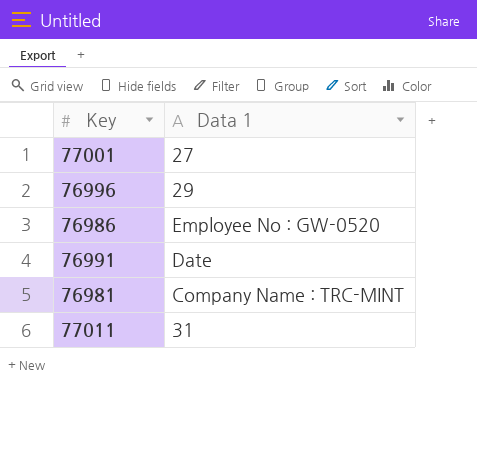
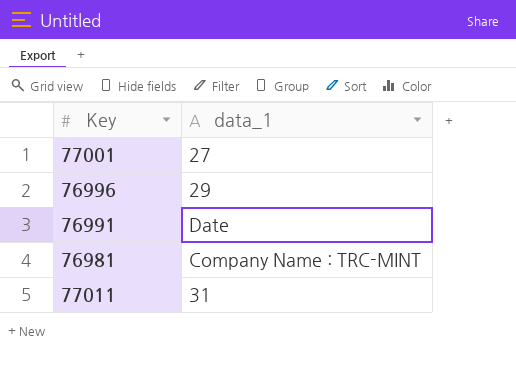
column name: Data 1 -> data_1
row 76986: Employee No : GW-0520 -> none

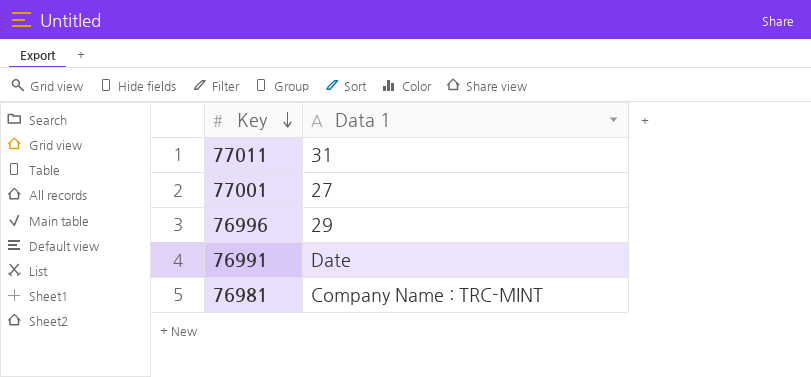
row order: none -> Key descending
column name: data_1 -> Data 1

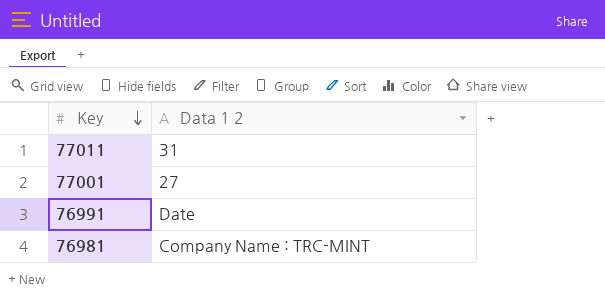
column name: Data 1 -> Data 1 2
row 76996: 29 -> none

